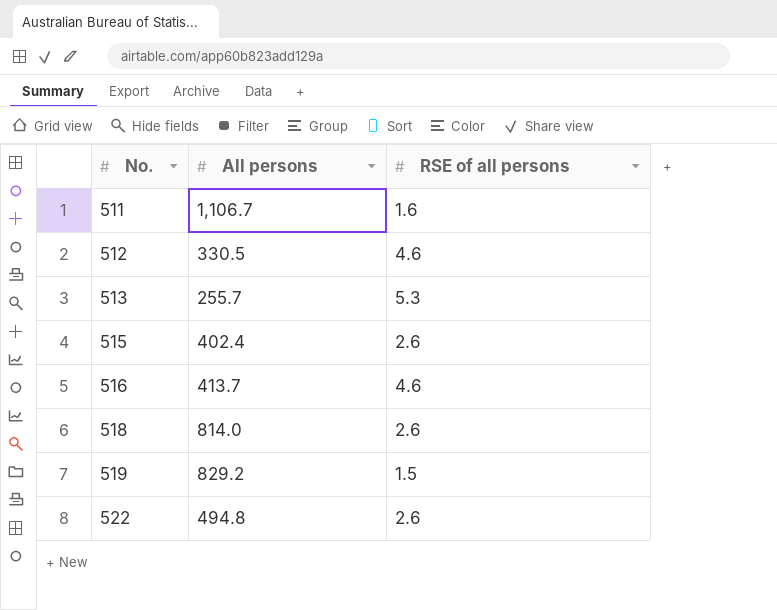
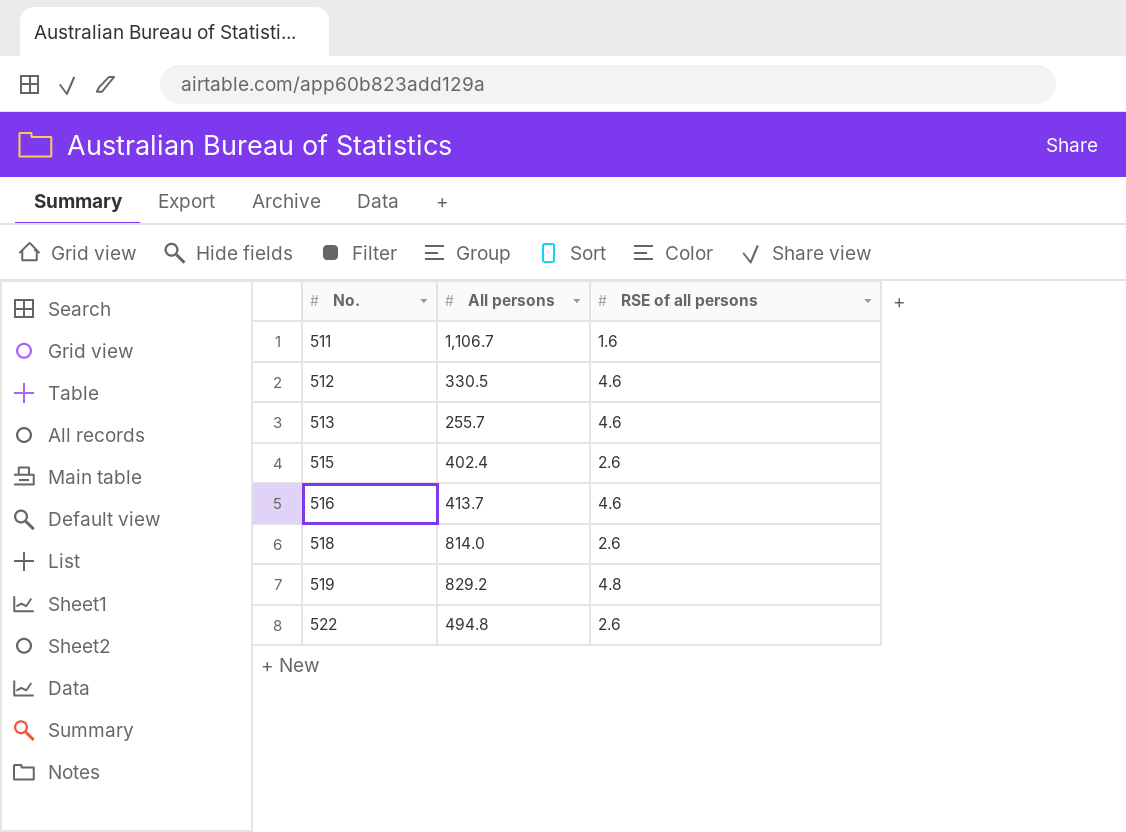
513 | RSE of all persons: 5.3 -> 4.6
519 | RSE of all persons: 1.5 -> 4.8

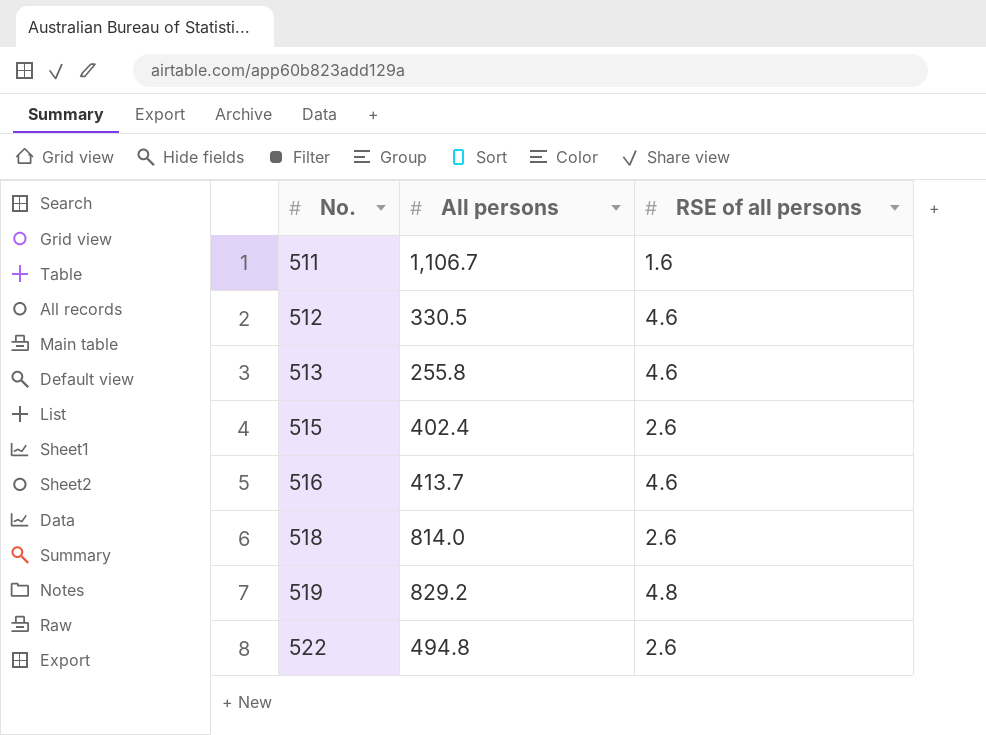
513 | All persons: 255.7 -> 255.8

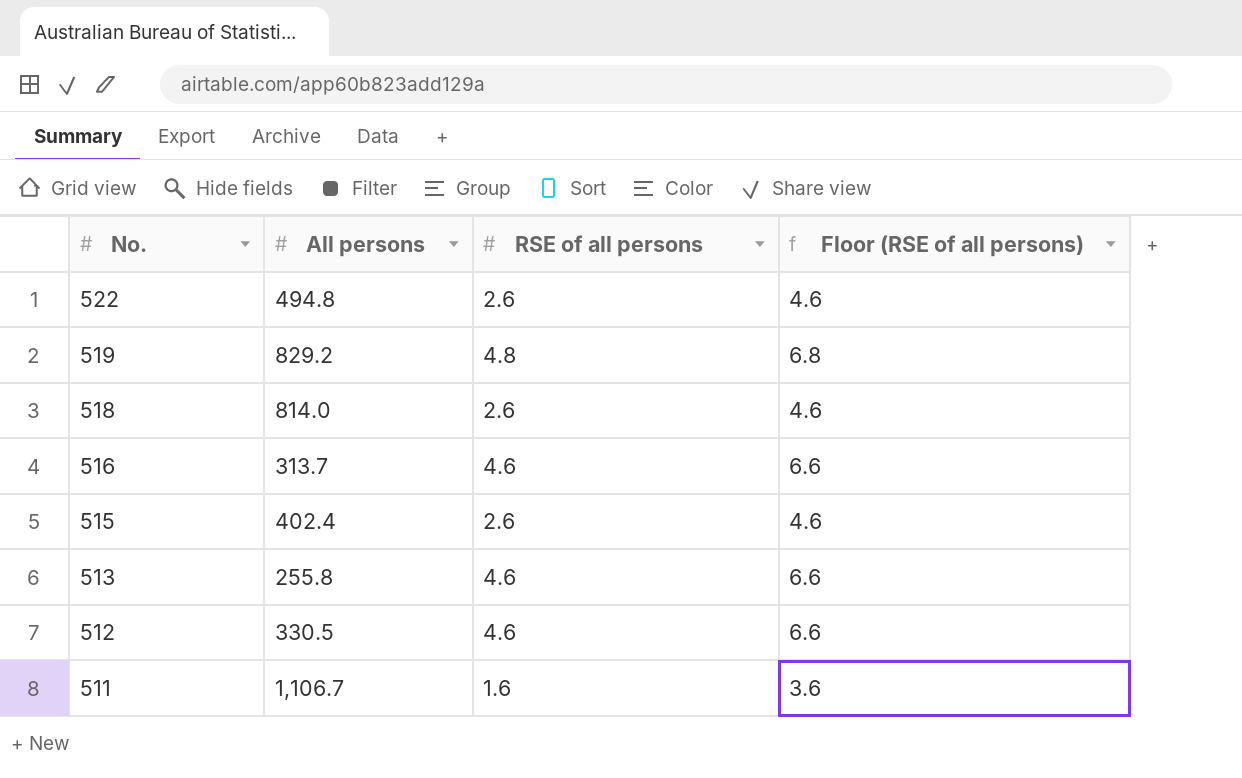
row order: No. ascending -> No. descending
column Floor (RSE of all persons) | formula: none -> [RSE of all persons] + 2
516 | All persons: 413.7 -> 313.7

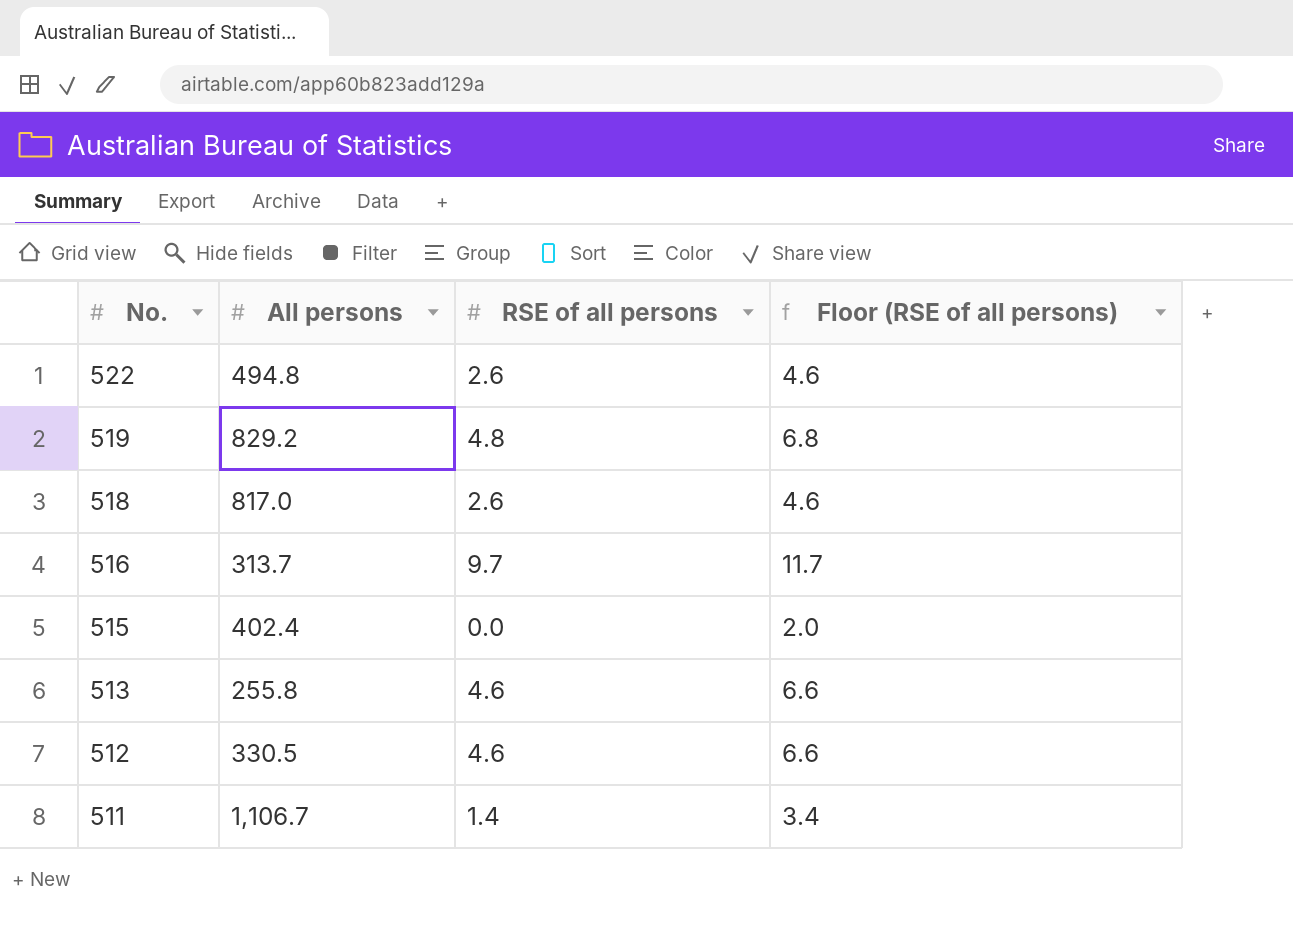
518 | All persons: 814.0 -> 817.0
516 | RSE of all persons: 4.6 -> 9.7
516 | Floor (RSE of all persons): 6.6 -> 11.7
515 | RSE of all persons: 2.6 -> 0.0
515 | Floor (RSE of all persons): 4.6 -> 2.0
511 | RSE of all persons: 1.6 -> 1.4
511 | Floor (RSE of all persons): 3.6 -> 3.4

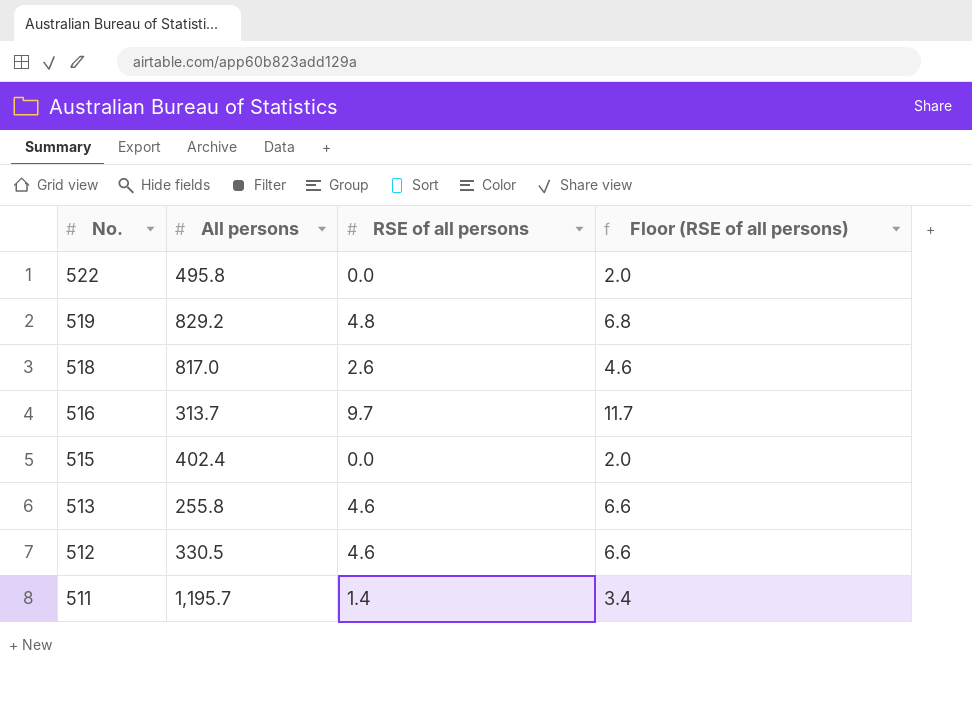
522 | All persons: 494.8 -> 495.8
522 | RSE of all persons: 2.6 -> 0.0
522 | Floor (RSE of all persons): 4.6 -> 2.0
511 | All persons: 1,106.7 -> 1,195.7

